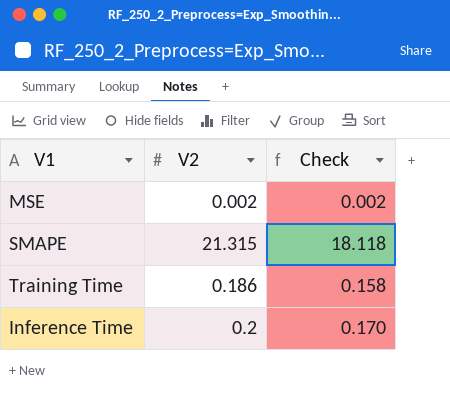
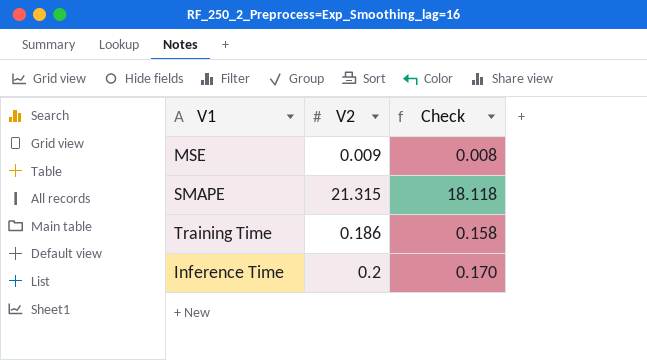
MSE | V2: 0.002 -> 0.009
MSE | Check: 0.002 -> 0.008

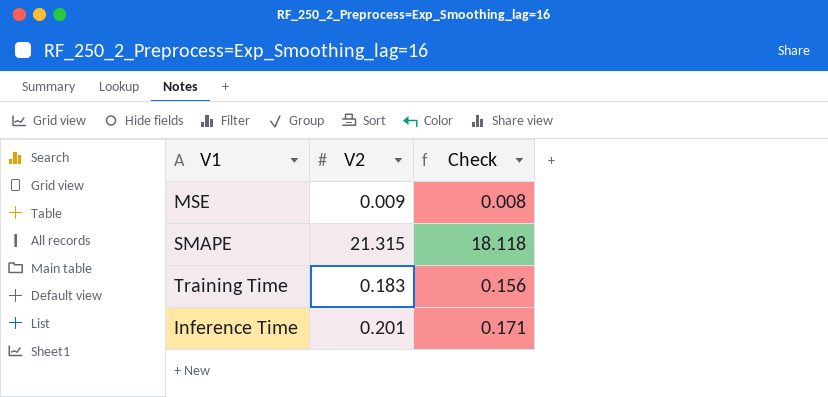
Training Time | V2: 0.186 -> 0.183
Training Time | Check: 0.158 -> 0.156
Inference Time | V2: 0.2 -> 0.201
Inference Time | Check: 0.170 -> 0.171

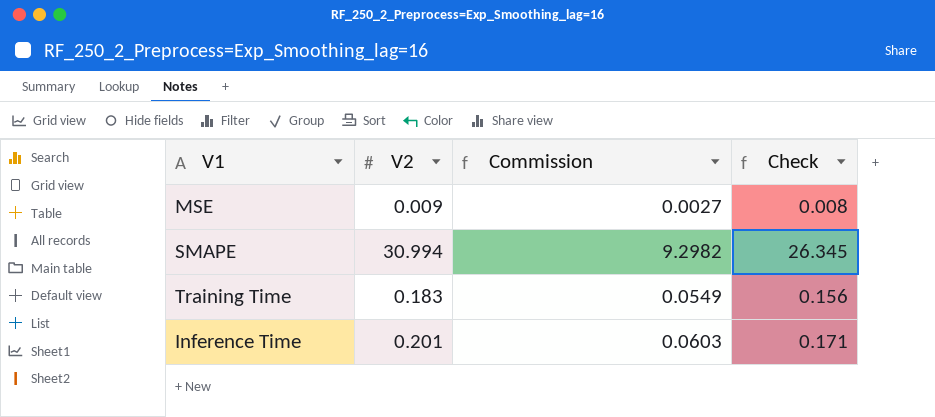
column Commission | formula: none -> [V2] * 0.3
SMAPE | V2: 21.315 -> 30.994
SMAPE | Check: 18.118 -> 26.345

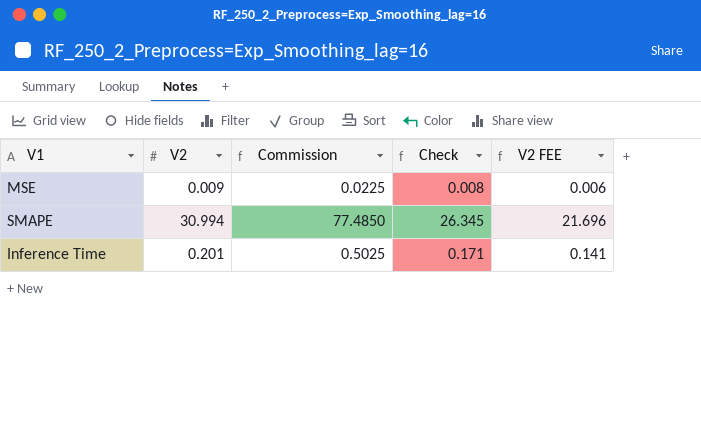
column Commission | formula: [V2] * 0.3 -> [V2] * 2.5
column V2 FEE | formula: none -> [V2] * 0.7
row Training Time: 0.183 | 0.0549 | 0.156 -> none

